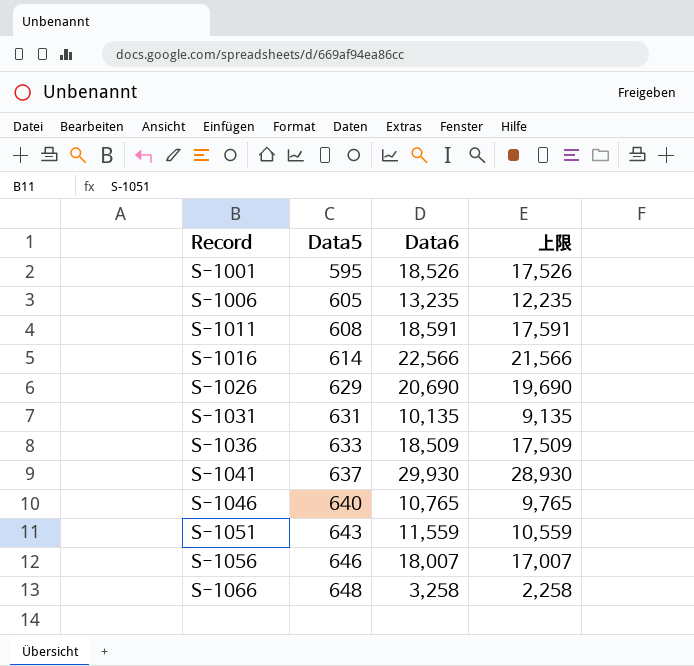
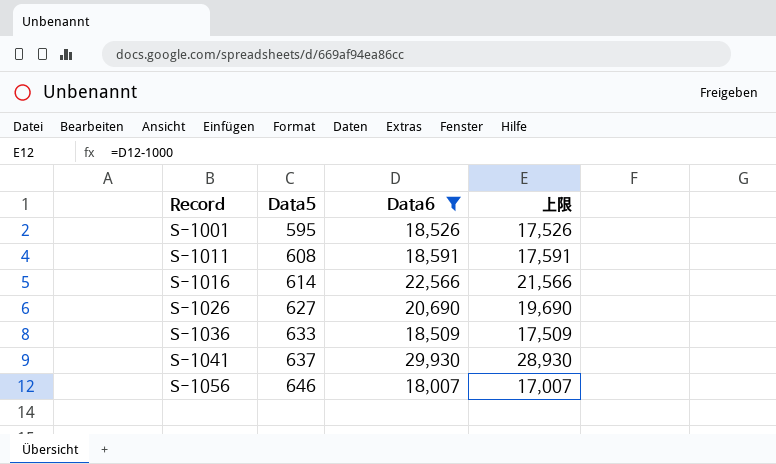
filter: none -> Data6 >= 18,007
S-1026 | Data5: 629 -> 627

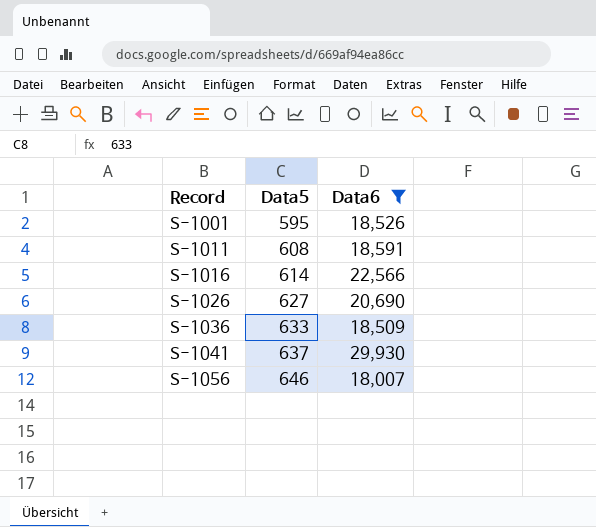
column 上限 | formula: [Data6] - 1000 -> none

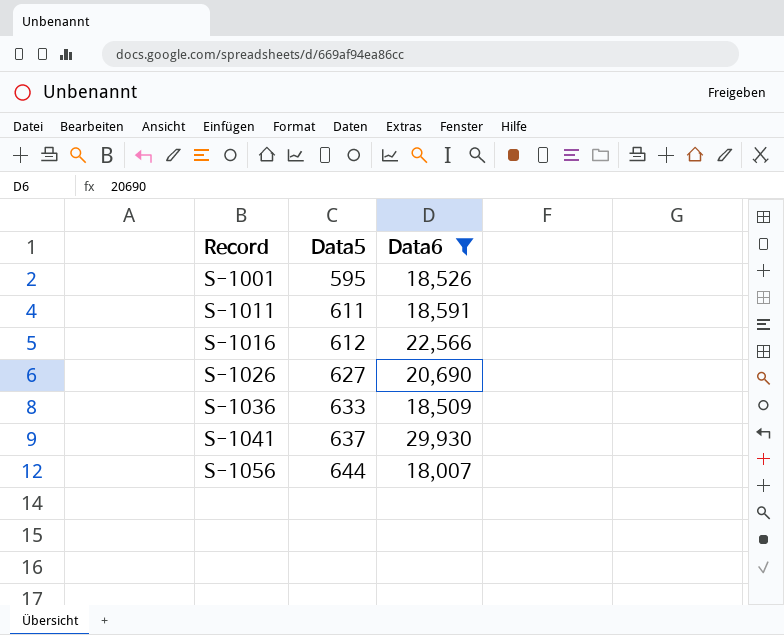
S-1011 | Data5: 608 -> 611
S-1016 | Data5: 614 -> 612
S-1056 | Data5: 646 -> 644

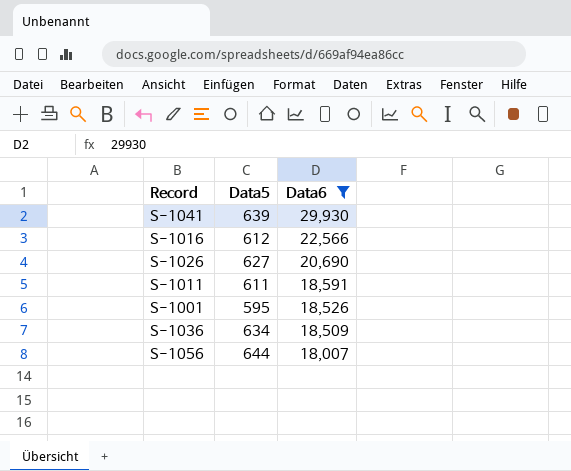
row order: Record ascending -> Data6 descending
S-1041 | Data5: 637 -> 639
S-1036 | Data5: 633 -> 634

